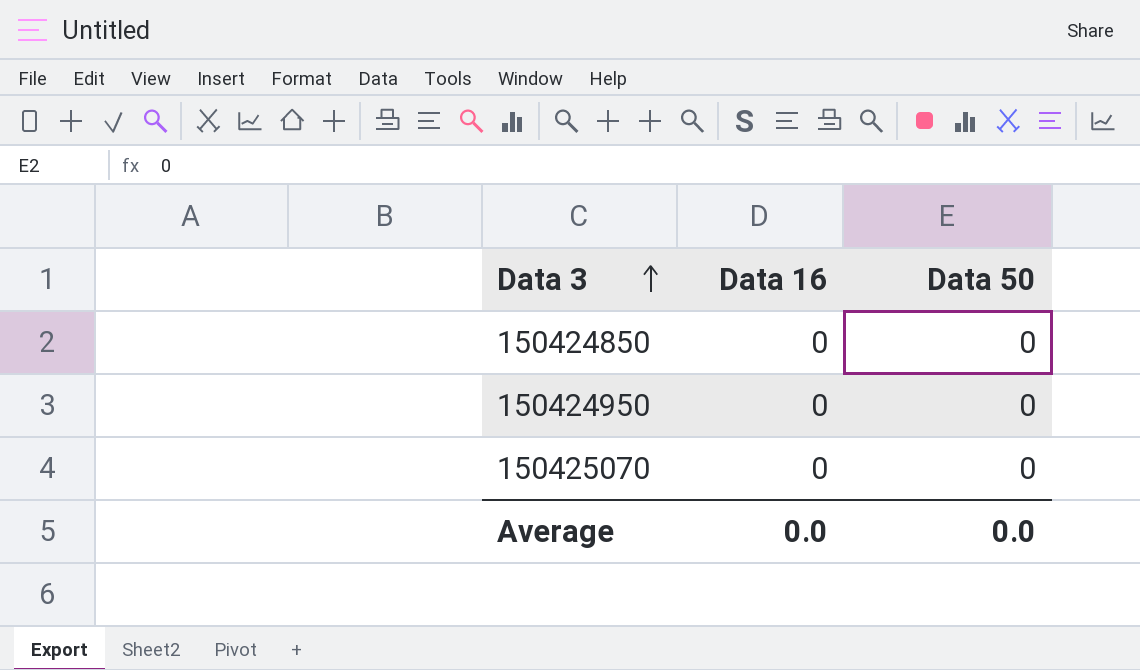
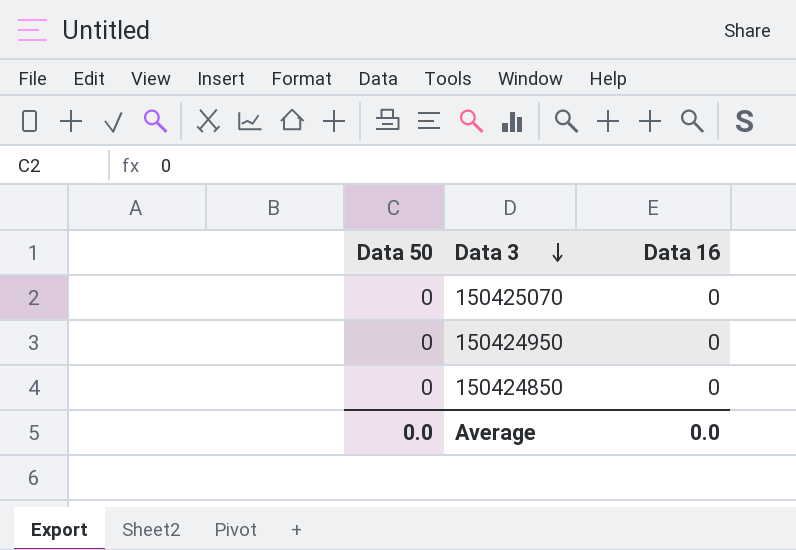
row order: Data 3 ascending -> Data 3 descending
column Data 50 | position: 3 -> 1

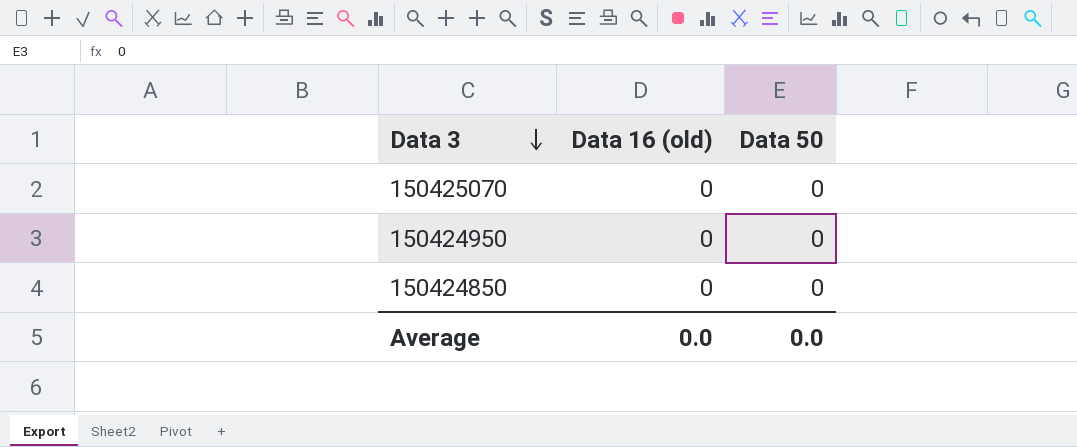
column name: Data 16 -> Data 16 (old)
column Data 50 | position: 1 -> 3

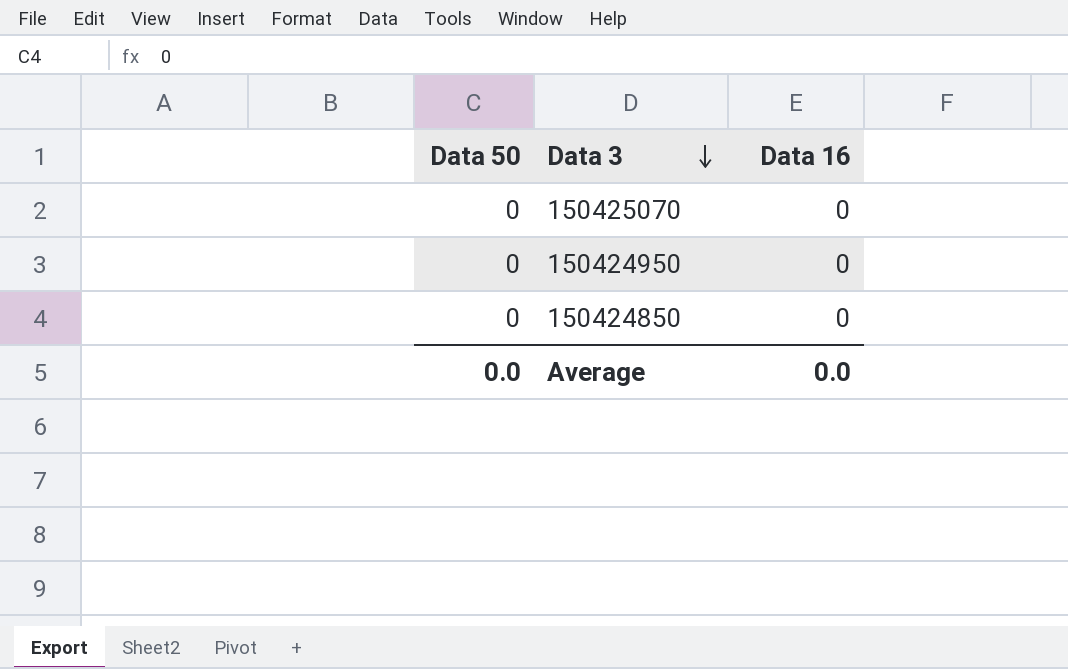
column Data 50 | position: 3 -> 1
column name: Data 16 (old) -> Data 16

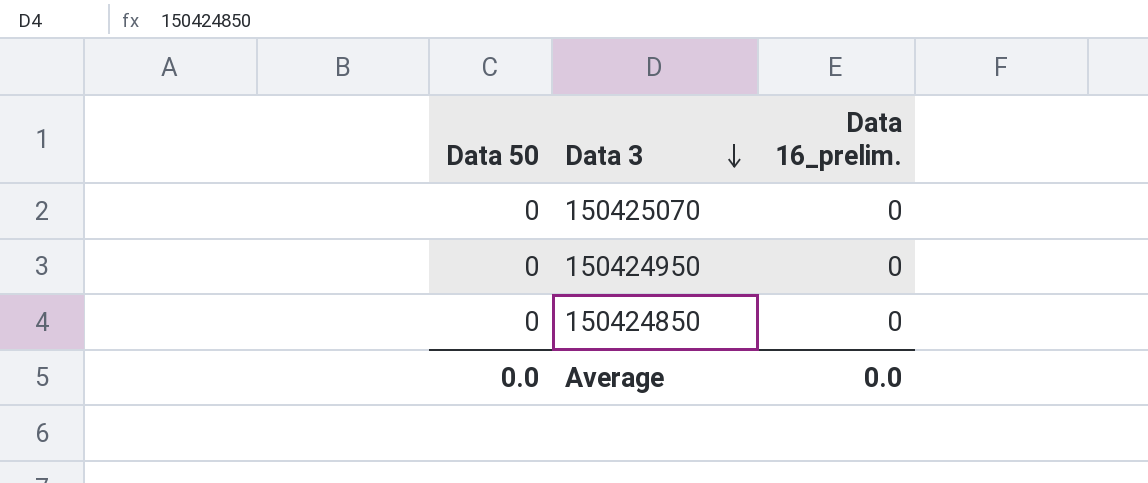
column name: Data 16 -> Data 16_prelim.

